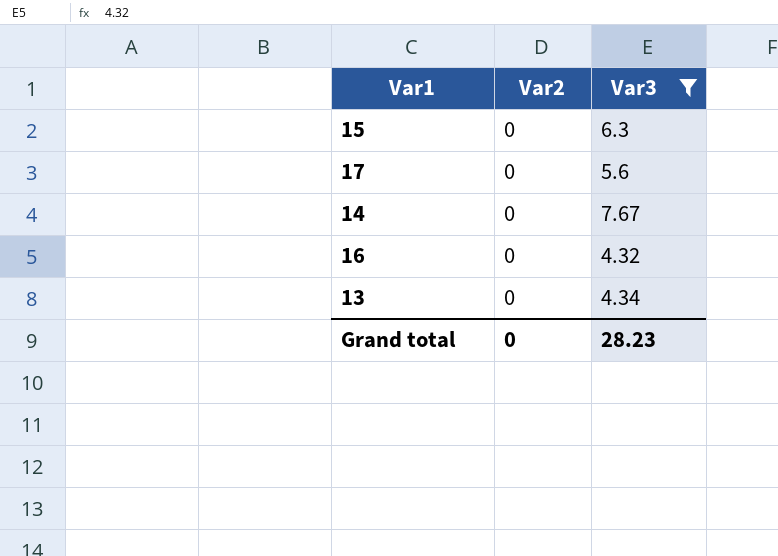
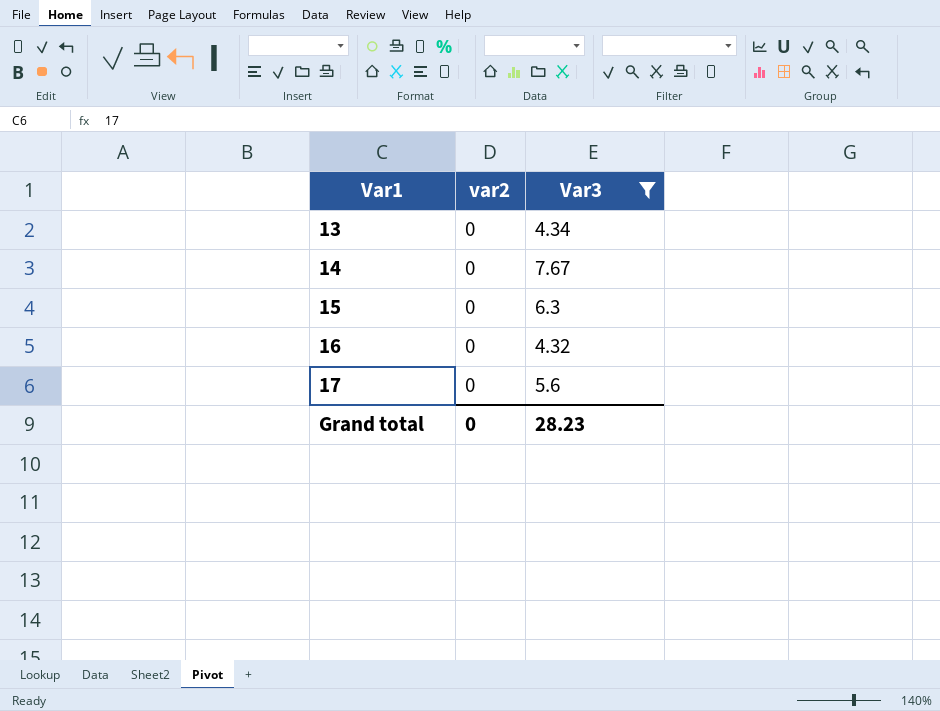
row order: none -> Var1 ascending
column name: Var2 -> var2

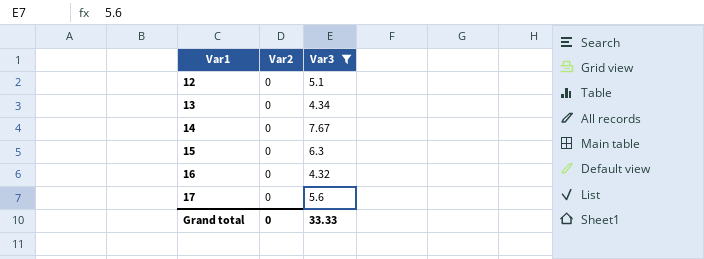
column name: var2 -> Var2
row 12: none -> 0 | 5.1
Grand total | Var3: 28.23 -> 33.33

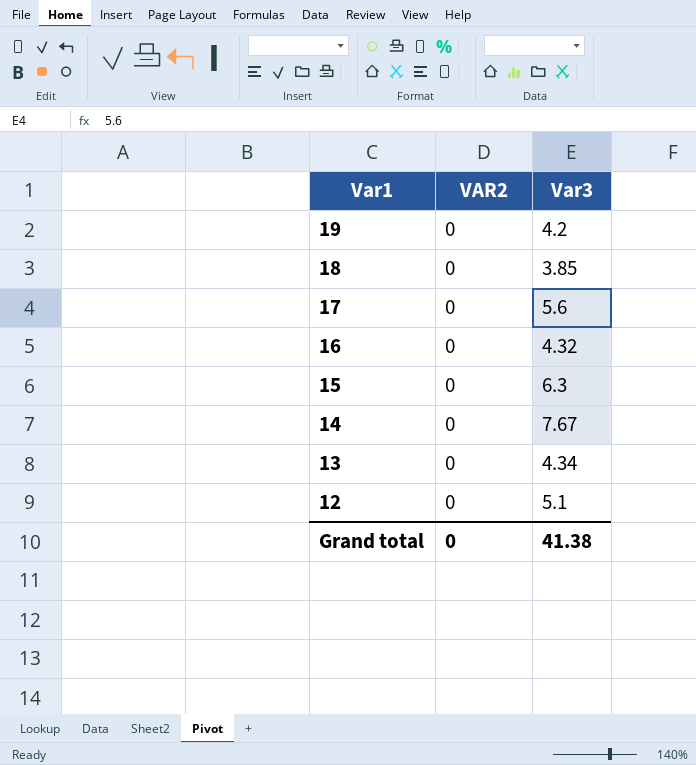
filter: Var3 >= 4.32 -> none
row order: Var1 ascending -> Var1 descending
column name: Var2 -> VAR2
Grand total | Var3: 33.33 -> 41.38

